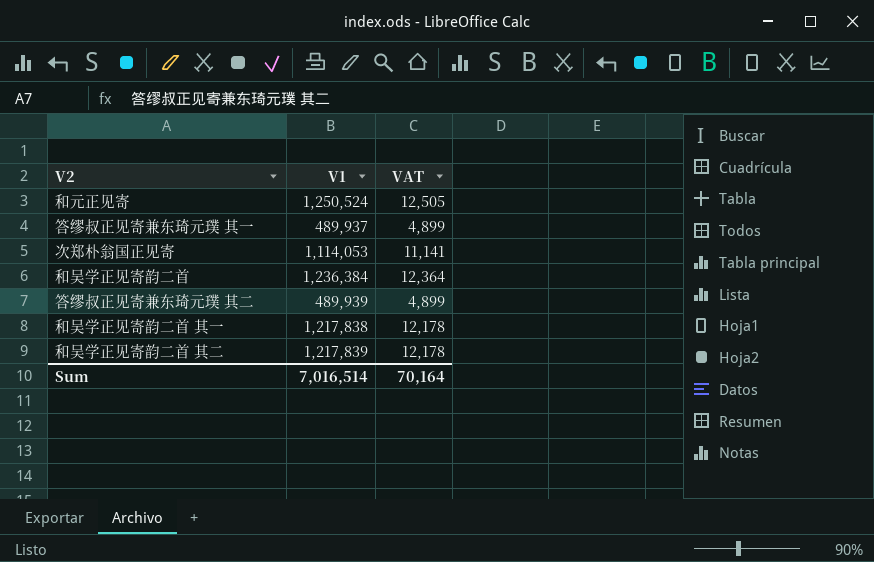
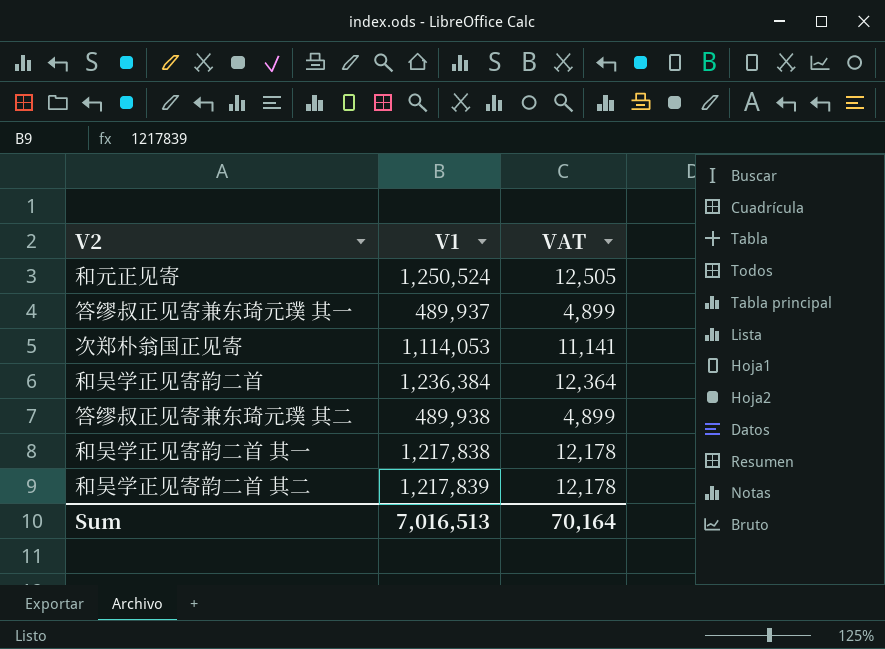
答缪叔正见寄兼东琦元璞 其二 | V1: 489,939 -> 489,938
Sum | V1: 7,016,514 -> 7,016,513

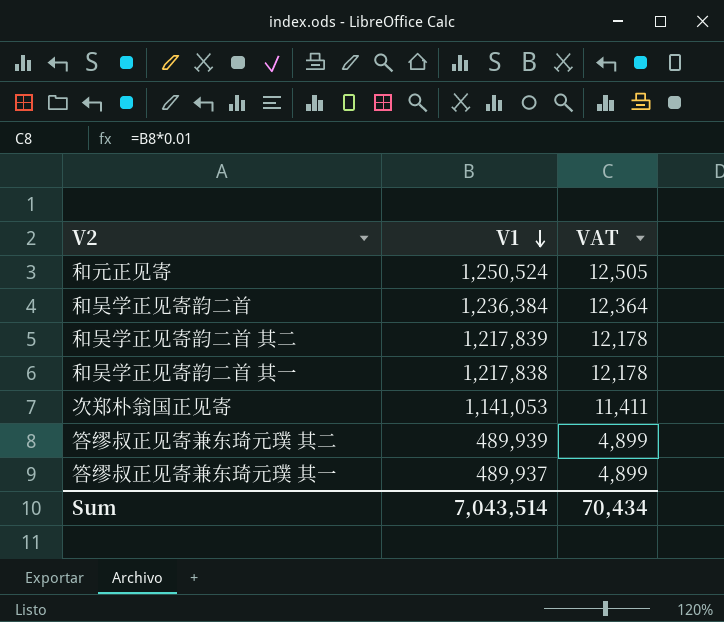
row order: none -> V1 descending
次郑朴翁国正见寄 | V1: 1,114,053 -> 1,141,053
次郑朴翁国正见寄 | VAT: 11,141 -> 11,411
答缪叔正见寄兼东琦元璞 其二 | V1: 489,938 -> 489,939
Sum | V1: 7,016,513 -> 7,043,514
Sum | VAT: 70,164 -> 70,434

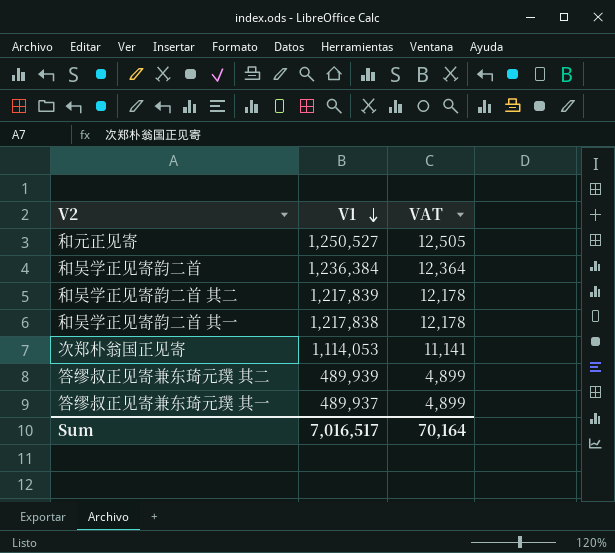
和元正见寄 | V1: 1,250,524 -> 1,250,527
次郑朴翁国正见寄 | V1: 1,141,053 -> 1,114,053
次郑朴翁国正见寄 | VAT: 11,411 -> 11,141
Sum | V1: 7,043,514 -> 7,016,517
Sum | VAT: 70,434 -> 70,164

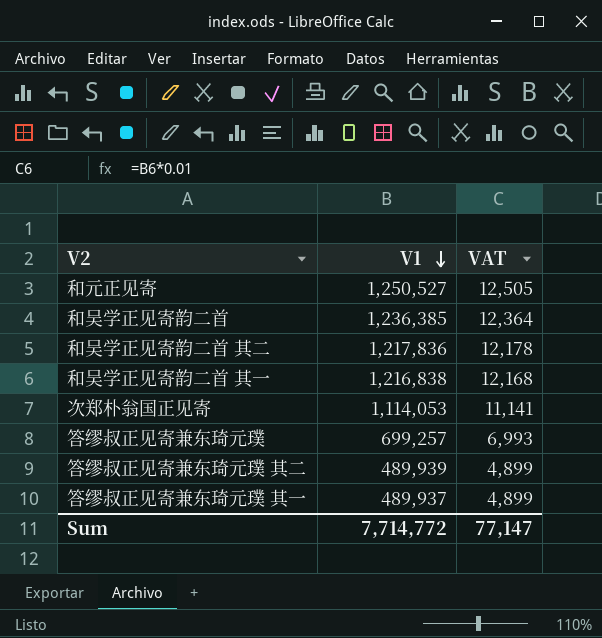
和吴学正见寄韵二首 | V1: 1,236,384 -> 1,236,385
和吴学正见寄韵二首 其二 | V1: 1,217,839 -> 1,217,836
和吴学正见寄韵二首 其一 | V1: 1,217,838 -> 1,216,838
和吴学正见寄韵二首 其一 | VAT: 12,178 -> 12,168
row 答缪叔正见寄兼东琦元璞: none -> 699,257 | 6,993
Sum | V1: 7,016,517 -> 7,714,772
Sum | VAT: 70,164 -> 77,147

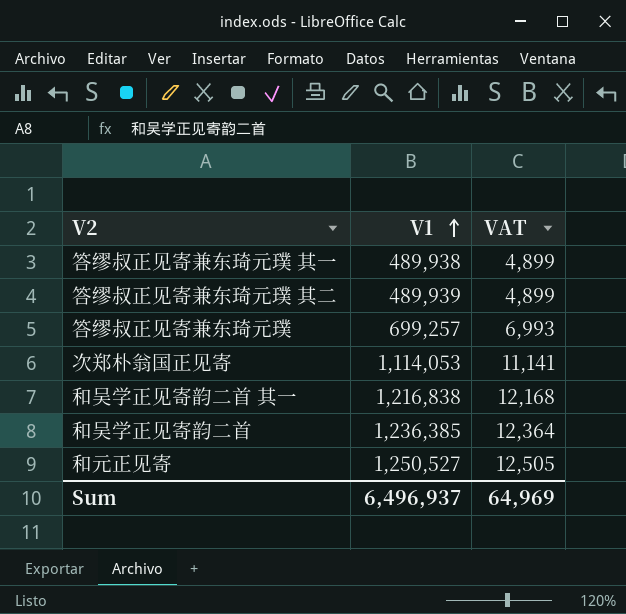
row order: V1 descending -> V1 ascending
row 和吴学正见寄韵二首 其二: 1,217,836 | 12,178 -> none
答缪叔正见寄兼东琦元璞 其一 | V1: 489,937 -> 489,938
Sum | V1: 7,714,772 -> 6,496,937
Sum | VAT: 77,147 -> 64,969

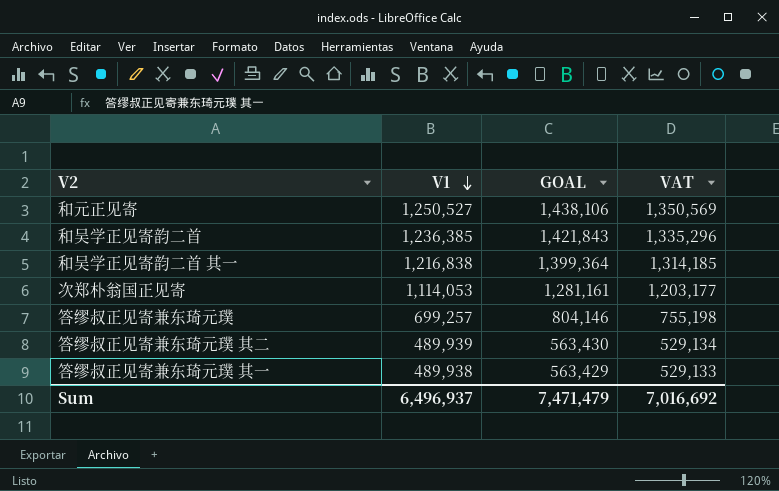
row order: V1 ascending -> V1 descending
column GOAL | formula: none -> [V1] * 1.15
column VAT | formula: [V1] * 0.01 -> [V1] * 1.08
Sum | VAT: 64,969 -> 7,016,692

